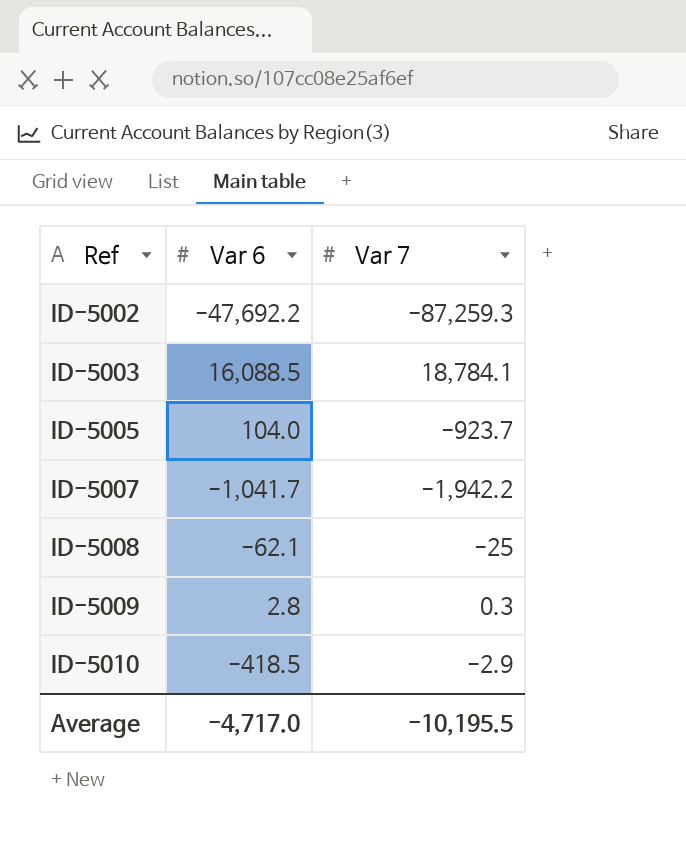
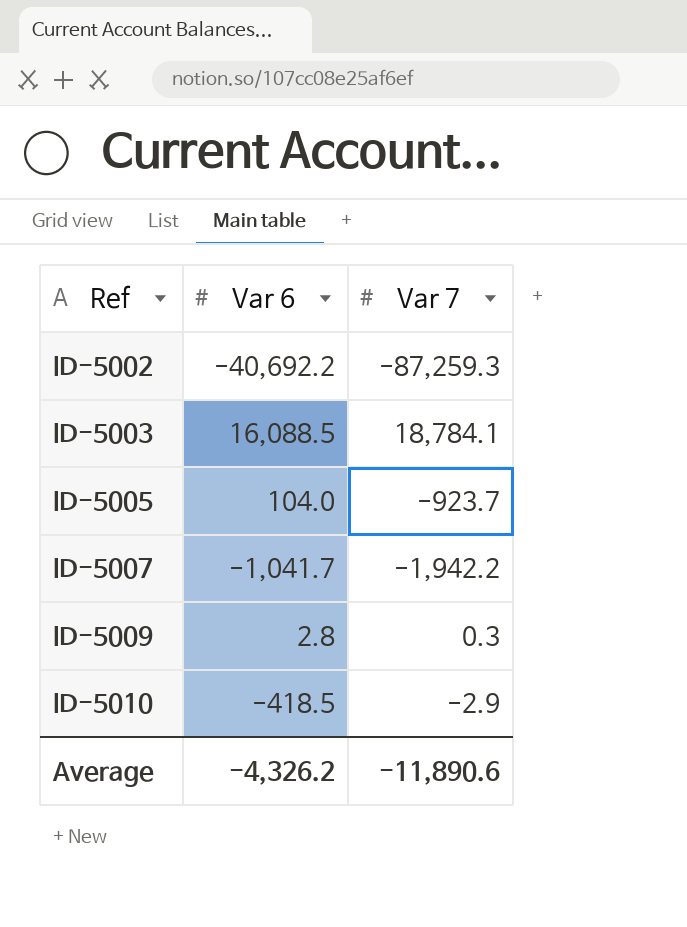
row ID-5008: -62.1 | -25 -> none
ID-5002 | Var 6: -47,692.2 -> -40,692.2
Average | Var 6: -4,717.0 -> -4,326.2
Average | Var 7: -10,195.5 -> -11,890.6

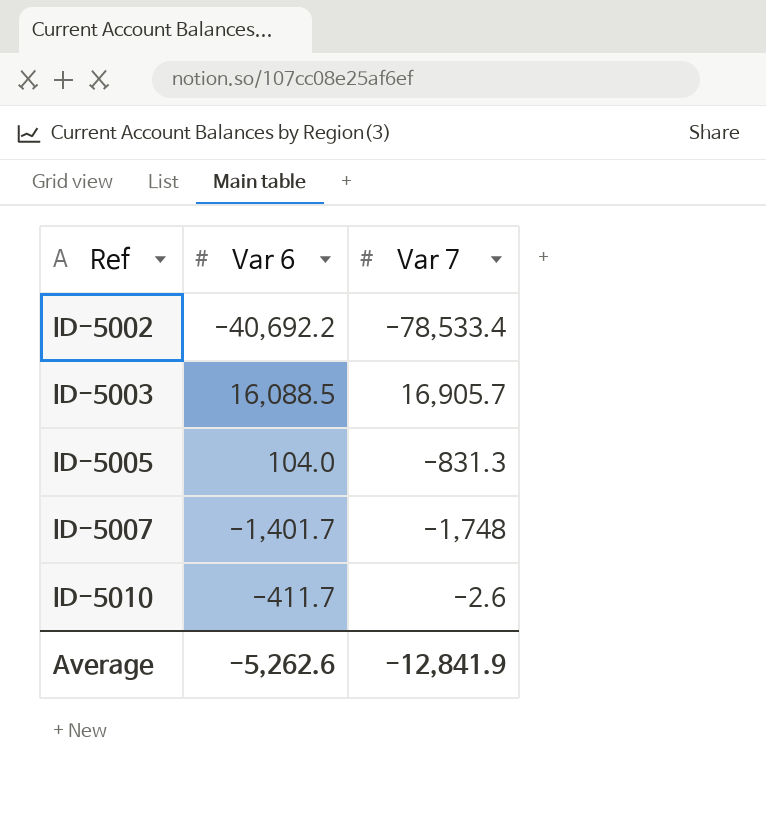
row ID-5009: 2.8 | 0.3 -> none
ID-5002 | Var 7: -87,259.3 -> -78,533.4
ID-5003 | Var 7: 18,784.1 -> 16,905.7
ID-5005 | Var 7: -923.7 -> -831.3
ID-5007 | Var 6: -1,041.7 -> -1,401.7
ID-5007 | Var 7: -1,942.2 -> -1,748
ID-5010 | Var 6: -418.5 -> -411.7
ID-5010 | Var 7: -2.9 -> -2.6
Average | Var 6: -4,326.2 -> -5,262.6
Average | Var 7: -11,890.6 -> -12,841.9

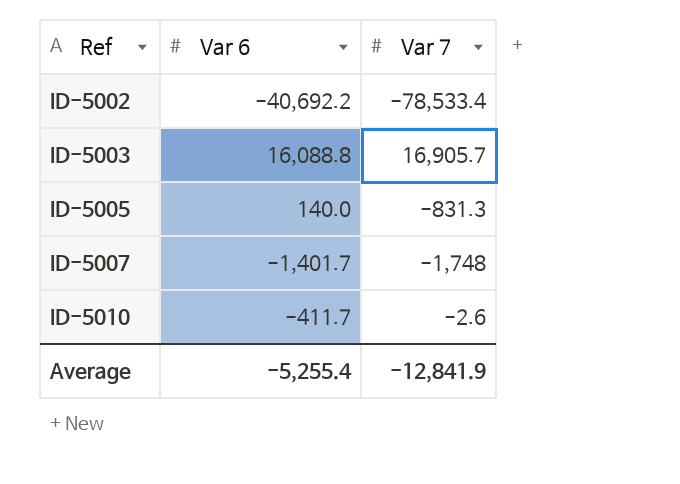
ID-5003 | Var 6: 16,088.5 -> 16,088.8
ID-5005 | Var 6: 104.0 -> 140.0
Average | Var 6: -5,262.6 -> -5,255.4

